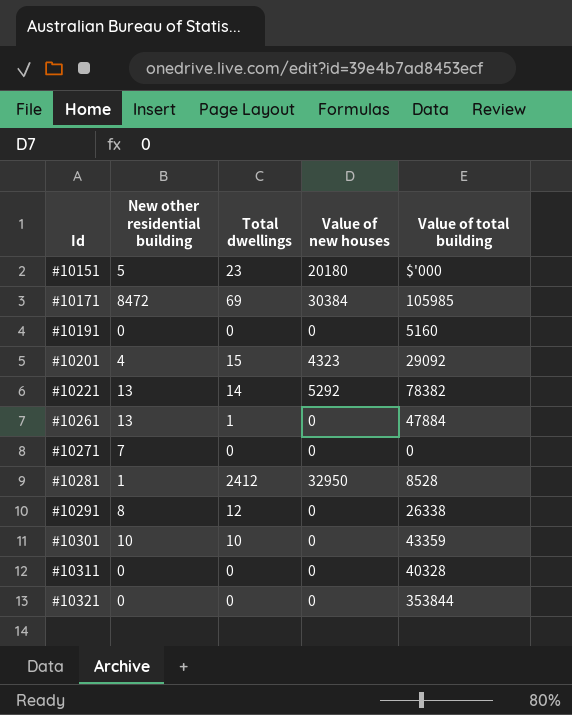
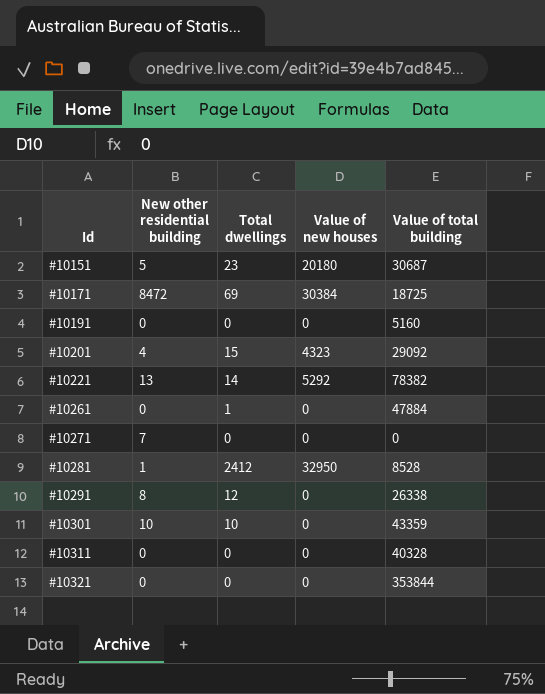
#10151 | Value of total building: $'000 -> 30687
#10171 | Value of total building: 105985 -> 18725
#10261 | New other residential building: 13 -> 0

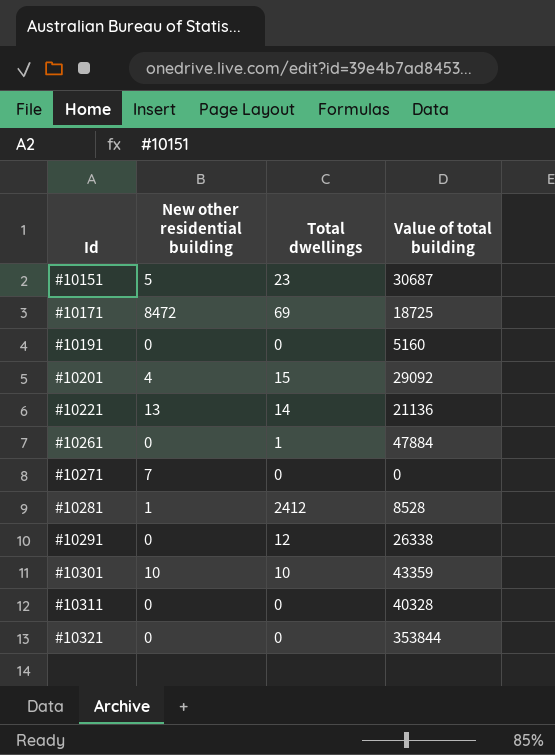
column Value of new houses | position: 4 -> none
#10221 | Value of total building: 78382 -> 21136
#10291 | New other residential building: 8 -> 0

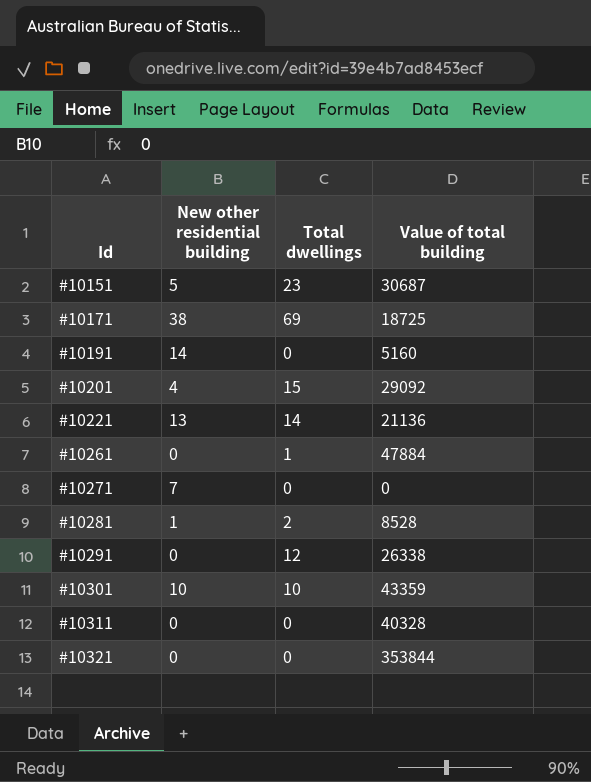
#10171 | New other residential building: 8472 -> 38
#10191 | New other residential building: 0 -> 14
#10281 | Total dwellings: 2412 -> 2

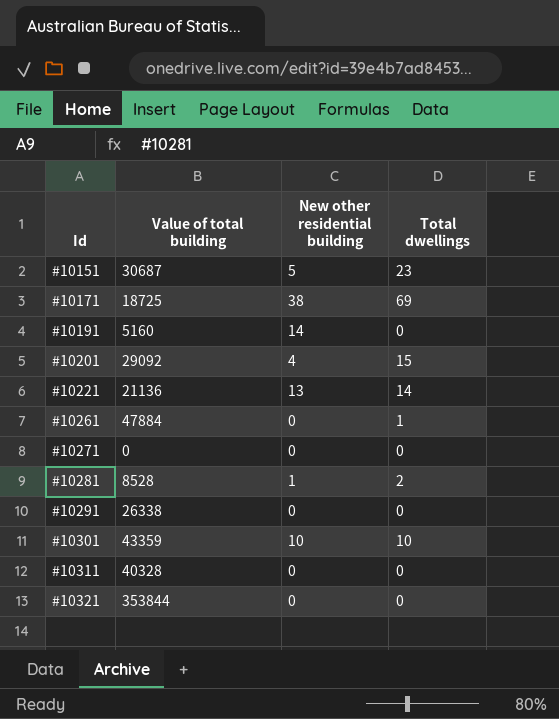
column Value of total building | position: 4 -> 2
#10271 | New other residential building: 7 -> 0
#10291 | Total dwellings: 12 -> 0

